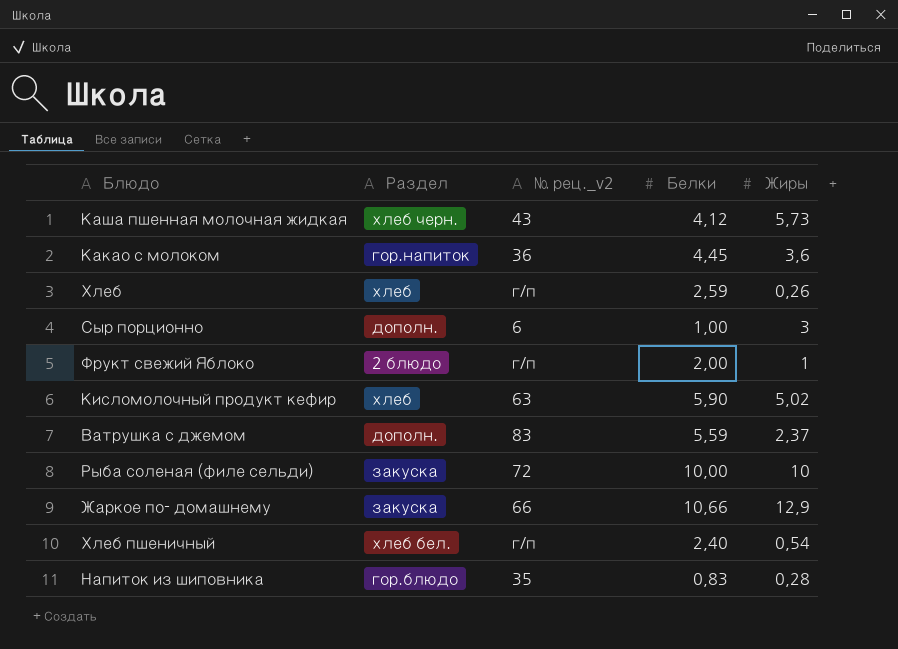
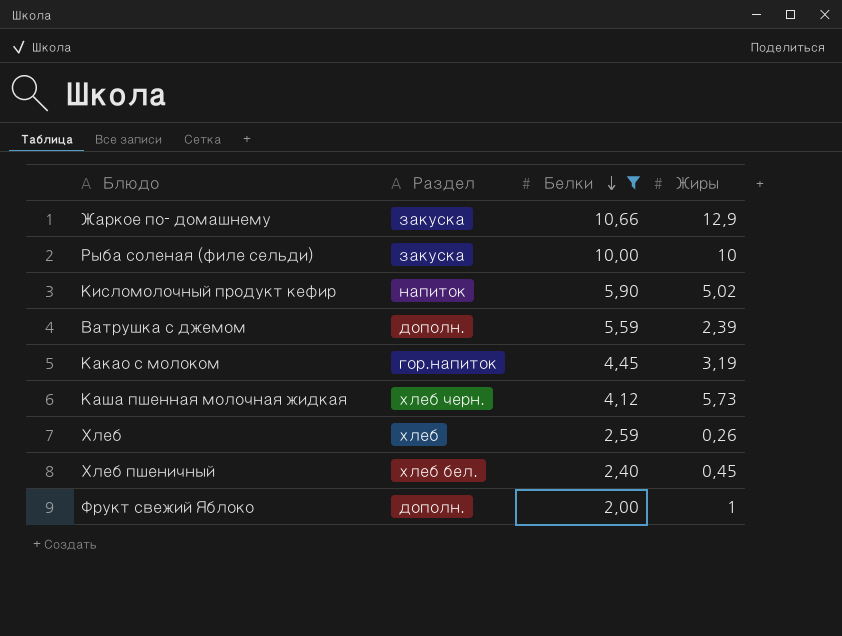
filter: none -> Белки >= 2,00
row order: none -> Белки descending
column № рец._v2 | position: 3 -> none
Кисломолочный продукт кефир | Раздел: хлеб -> напиток
Ватрушка с джемом | Жиры: 2,37 -> 2,39
Какао с молоком | Жиры: 3,6 -> 3,19
Хлеб пшеничный | Жиры: 0,54 -> 0,45
Фрукт свежий Яблоко | Раздел: 2 блюдо -> дополн.

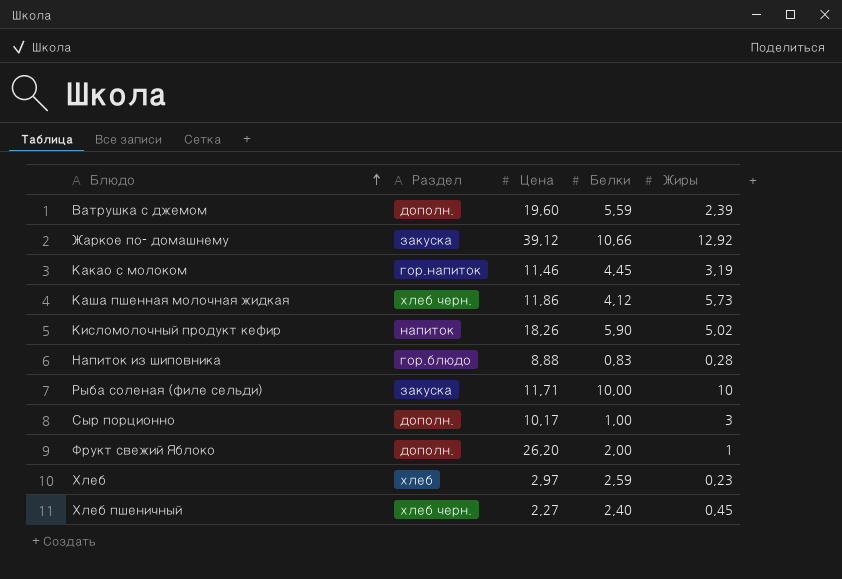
filter: Белки >= 2,00 -> none
row order: Белки descending -> Блюдо ascending
column Цена | position: none -> 3
Жаркое по- домашнему | Жиры: 12,9 -> 12,92
Хлеб | Жиры: 0,26 -> 0,23
Хлеб пшеничный | Раздел: хлеб бел. -> хлеб черн.

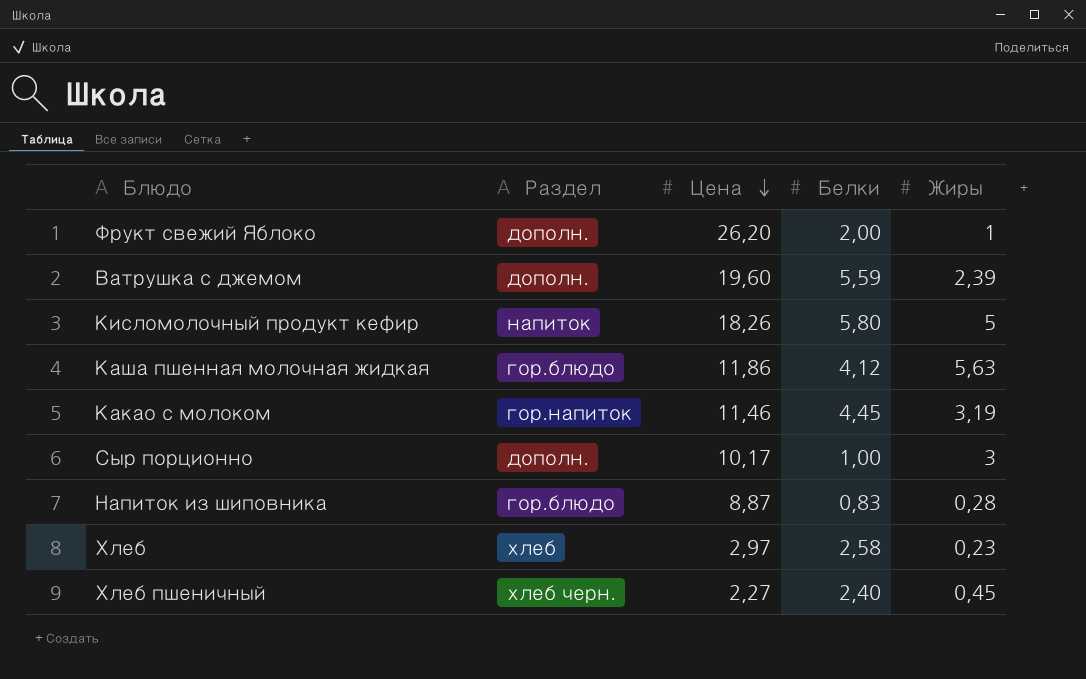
row order: Блюдо ascending -> Цена descending
row Жаркое по- домашнему: закуска | 39,12 | 10,66 | 12,92 -> none
row Рыба соленая (филе сельди): закуска | 11,71 | 10,00 | 10 -> none
Кисломолочный продукт кефир | Белки: 5,90 -> 5,80
Кисломолочный продукт кефир | Жиры: 5,02 -> 5
Каша пшенная молочная жидкая | Раздел: хлеб черн. -> гор.блюдо
Каша пшенная молочная жидкая | Жиры: 5,73 -> 5,63
Напиток из шиповника | Цена: 8,88 -> 8,87
Хлеб | Белки: 2,59 -> 2,58

